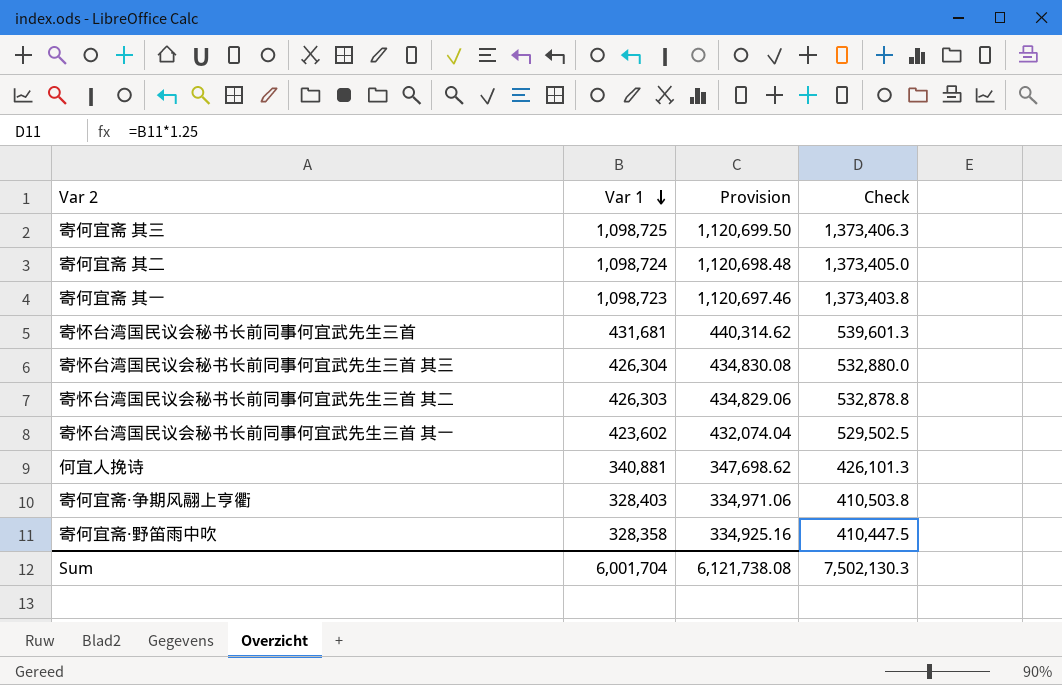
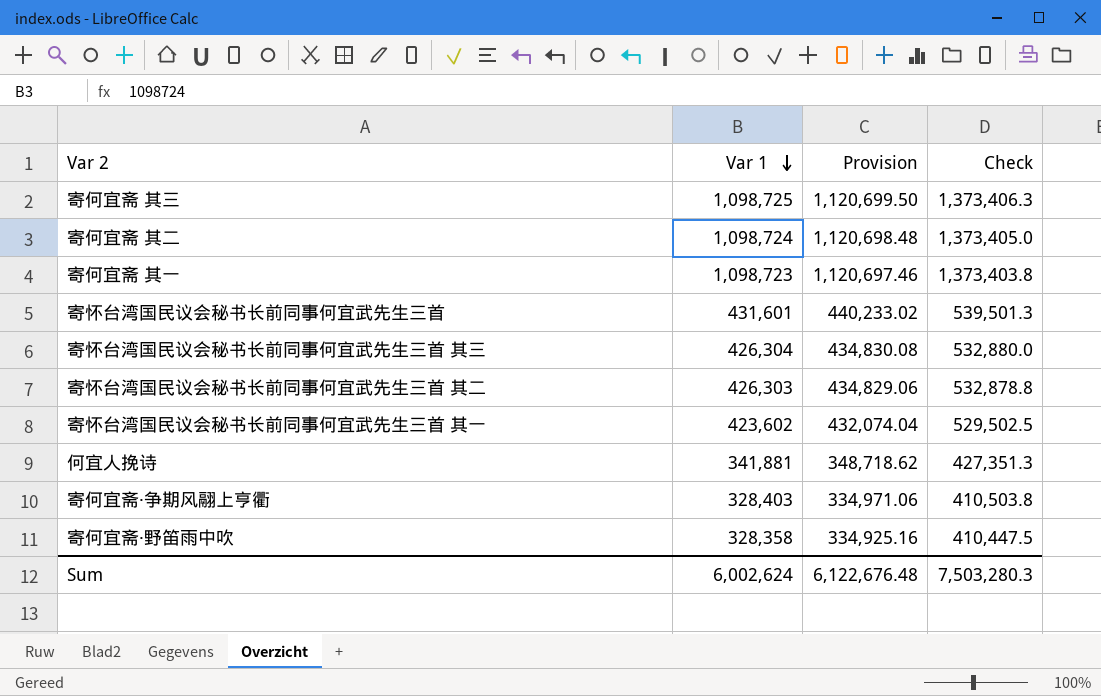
寄怀台湾国民议会秘书长前同事何宜武先生三首 | Var 1: 431,681 -> 431,601
寄怀台湾国民议会秘书长前同事何宜武先生三首 | Provision: 440,314.62 -> 440,233.02
寄怀台湾国民议会秘书长前同事何宜武先生三首 | Check: 539,601.3 -> 539,501.3
何宜人挽诗 | Var 1: 340,881 -> 341,881
何宜人挽诗 | Provision: 347,698.62 -> 348,718.62
何宜人挽诗 | Check: 426,101.3 -> 427,351.3
Sum | Var 1: 6,001,704 -> 6,002,624
Sum | Provision: 6,121,738.08 -> 6,122,676.48
Sum | Check: 7,502,130.3 -> 7,503,280.3

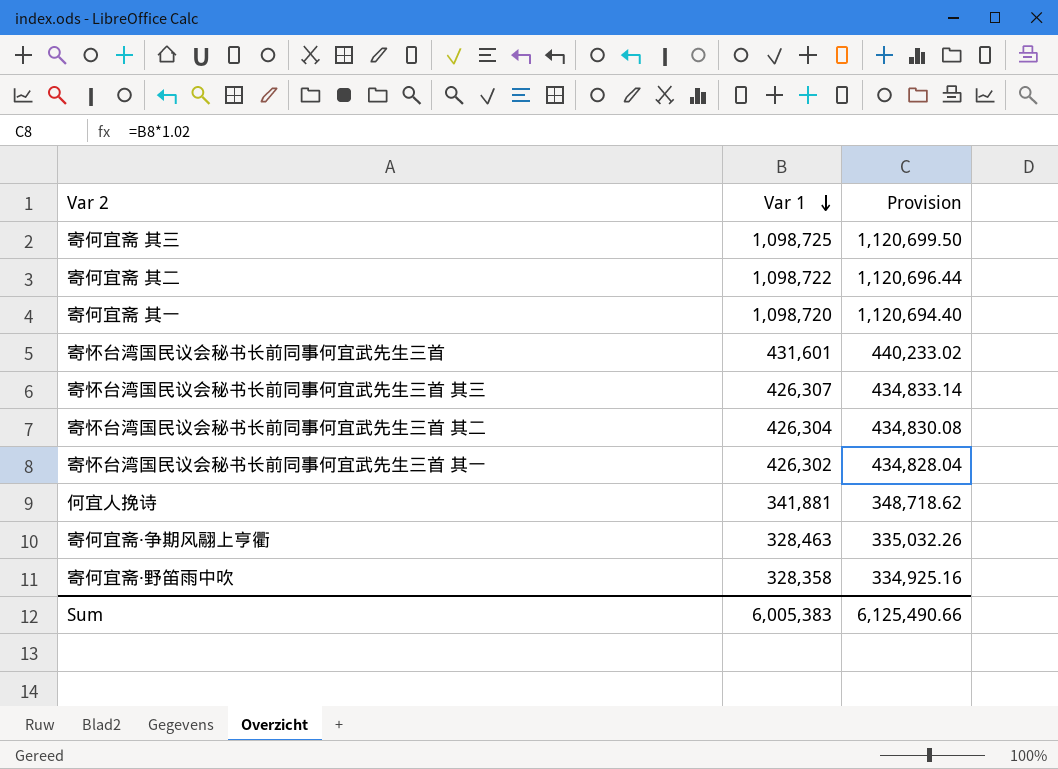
column Check | formula: [Var 1] * 1.25 -> none
寄何宜斋 其二 | Var 1: 1,098,724 -> 1,098,722
寄何宜斋 其二 | Provision: 1,120,698.48 -> 1,120,696.44
寄何宜斋 其一 | Var 1: 1,098,723 -> 1,098,720
寄何宜斋 其一 | Provision: 1,120,697.46 -> 1,120,694.40
寄怀台湾国民议会秘书长前同事何宜武先生三首 其三 | Var 1: 426,304 -> 426,307
寄怀台湾国民议会秘书长前同事何宜武先生三首 其三 | Provision: 434,830.08 -> 434,833.14
寄怀台湾国民议会秘书长前同事何宜武先生三首 其二 | Var 1: 426,303 -> 426,304
寄怀台湾国民议会秘书长前同事何宜武先生三首 其二 | Provision: 434,829.06 -> 434,830.08
寄怀台湾国民议会秘书长前同事何宜武先生三首 其一 | Var 1: 423,602 -> 426,302
寄怀台湾国民议会秘书长前同事何宜武先生三首 其一 | Provision: 432,074.04 -> 434,828.04
寄何宜斋·争期风翮上亨衢 | Var 1: 328,403 -> 328,463
寄何宜斋·争期风翮上亨衢 | Provision: 334,971.06 -> 335,032.26
Sum | Var 1: 6,002,624 -> 6,005,383
Sum | Provision: 6,122,676.48 -> 6,125,490.66

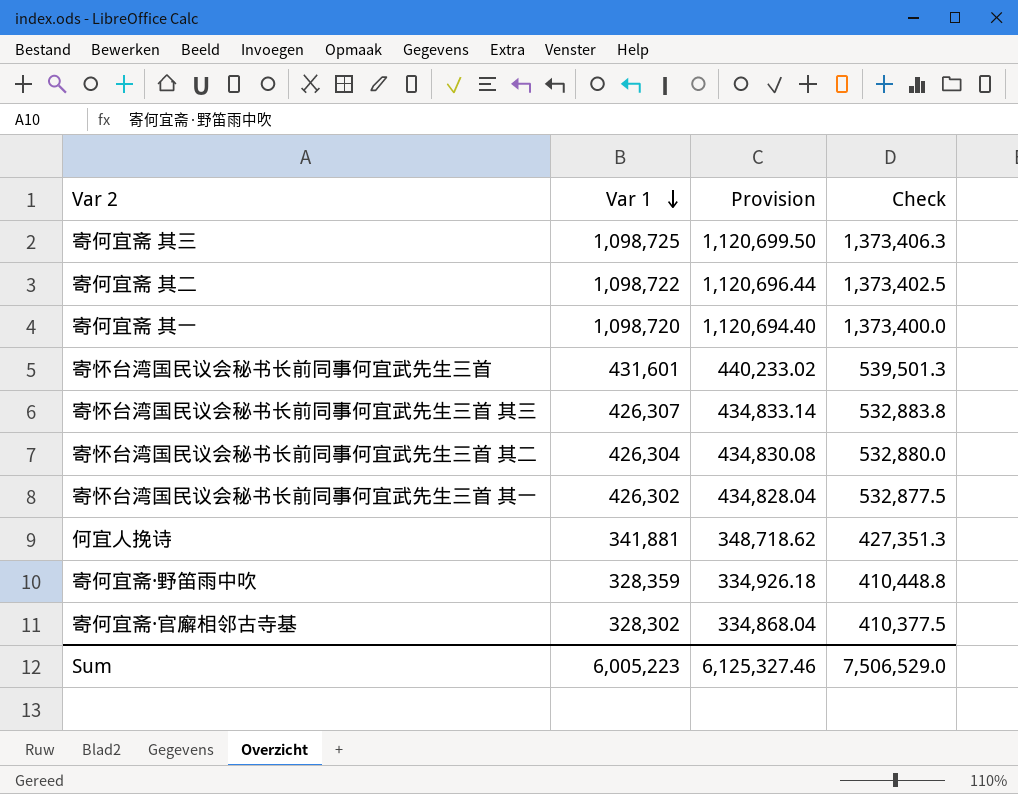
column Check | formula: none -> [Var 1] * 1.25
row 寄何宜斋·争期风翮上亨衢: 328,463 | 335,032.26 -> none
寄何宜斋·野笛雨中吹 | Var 1: 328,358 -> 328,359
寄何宜斋·野笛雨中吹 | Provision: 334,925.16 -> 334,926.18
row 寄何宜斋·官廨相邻古寺基: none -> 328,302 | 334,868.04 | 410,377.5
Sum | Var 1: 6,005,383 -> 6,005,223
Sum | Provision: 6,125,490.66 -> 6,125,327.46

